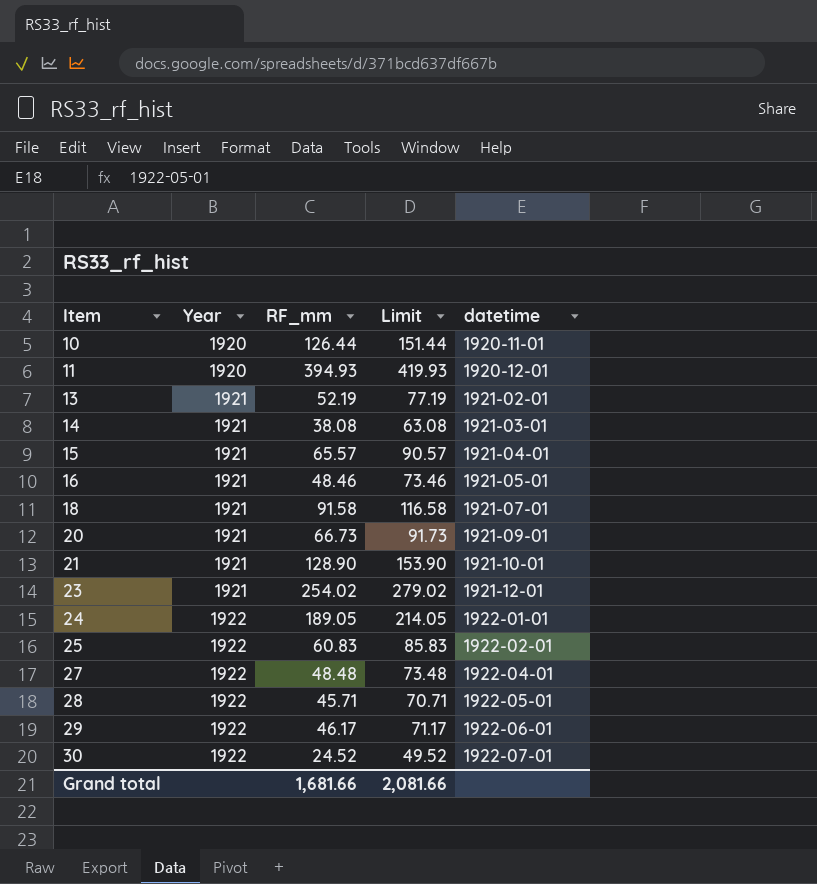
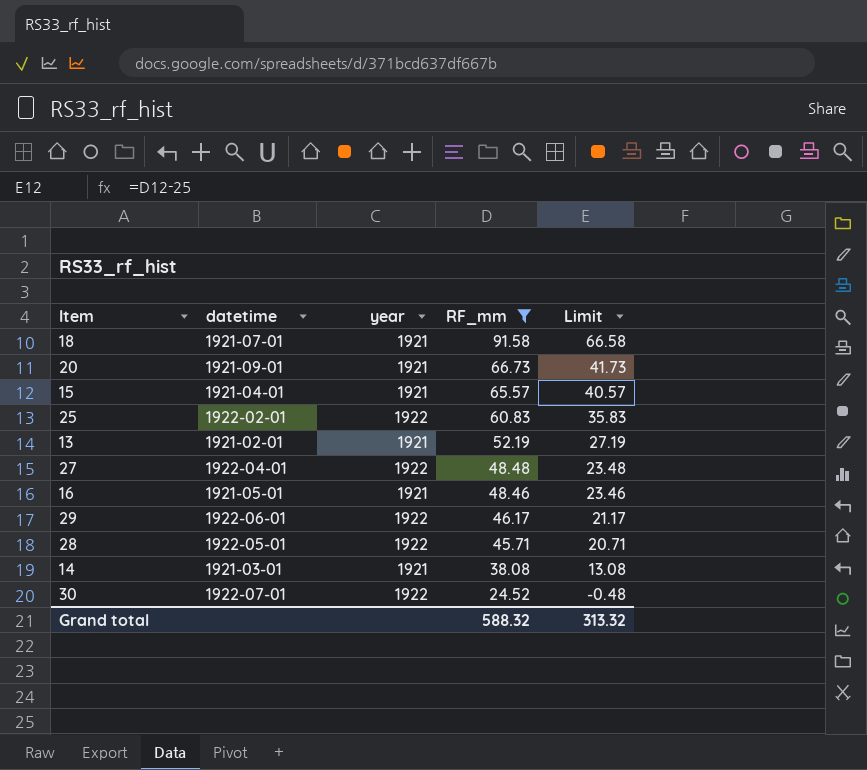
filter: none -> RF_mm <= 91.58
row order: Item ascending -> RF_mm descending
column datetime | position: 5 -> 2
column name: Year -> year
column Limit | formula: [RF_mm] + 25 -> [RF_mm] - 25
Grand total | RF_mm: 1,681.66 -> 588.32
Grand total | Limit: 2,081.66 -> 313.32

